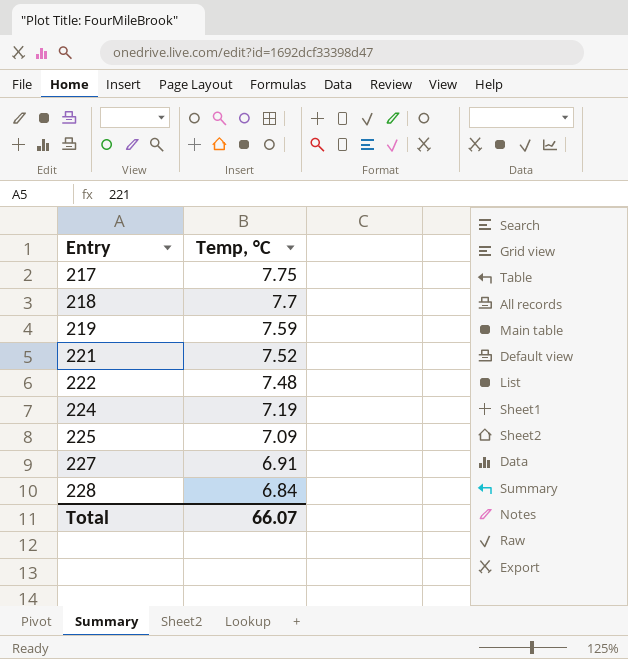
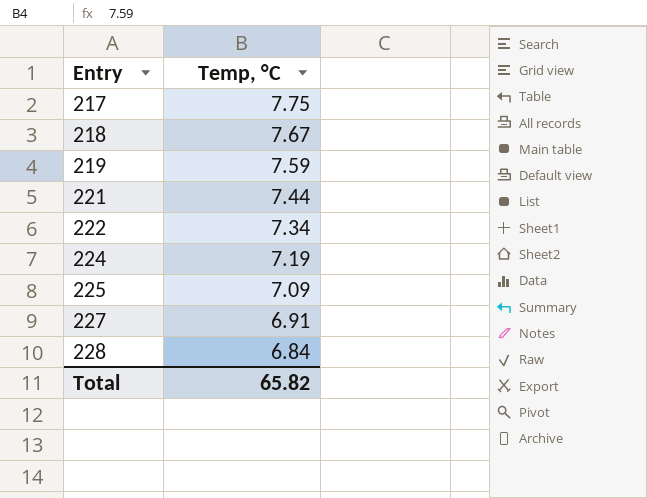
218 | Temp, °C: 7.7 -> 7.67
221 | Temp, °C: 7.52 -> 7.44
222 | Temp, °C: 7.48 -> 7.34
Total | Temp, °C: 66.07 -> 65.82

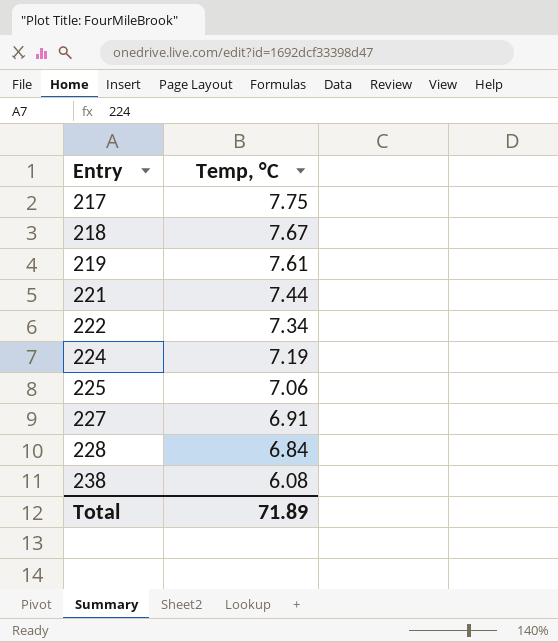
219 | Temp, °C: 7.59 -> 7.61
225 | Temp, °C: 7.09 -> 7.06
row 238: none -> 6.08
Total | Temp, °C: 65.82 -> 71.89

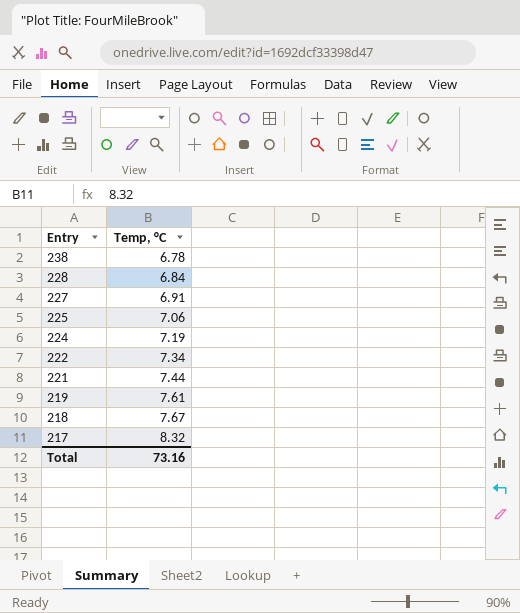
row order: Entry ascending -> Entry descending
238 | Temp, °C: 6.08 -> 6.78
217 | Temp, °C: 7.75 -> 8.32
Total | Temp, °C: 71.89 -> 73.16

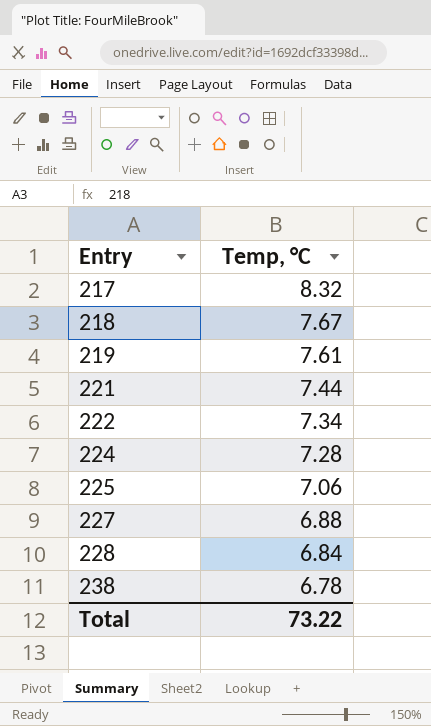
row order: Entry descending -> Entry ascending
224 | Temp, °C: 7.19 -> 7.28
227 | Temp, °C: 6.91 -> 6.88
Total | Temp, °C: 73.16 -> 73.22

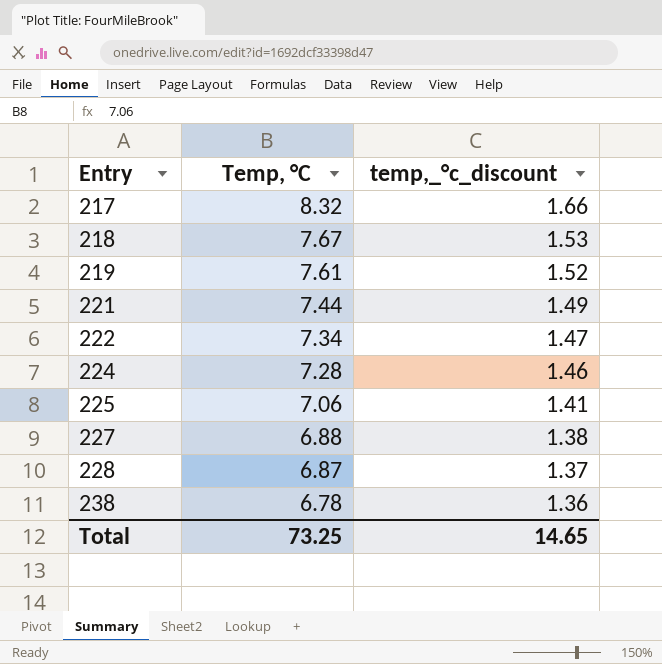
column temp,_°c_discount | formula: none -> [Temp, °C] * 0.2
228 | Temp, °C: 6.84 -> 6.87
Total | Temp, °C: 73.22 -> 73.25

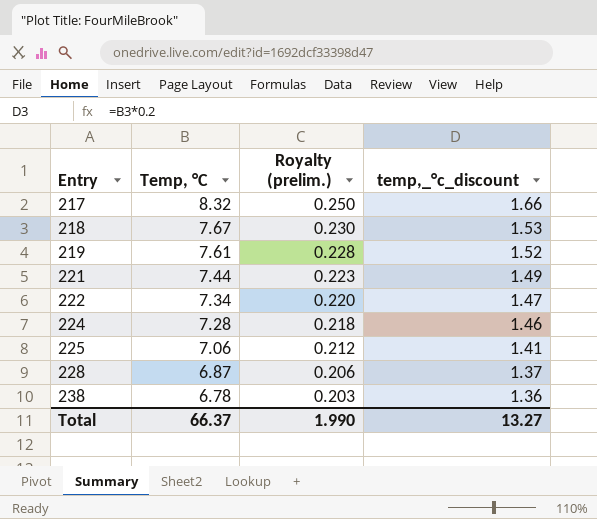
column Royalty (prelim.) | formula: none -> [Temp, °C] * 0.03
row 227: 6.88 | 1.38 -> none
Total | Temp, °C: 73.25 -> 66.37
Total | temp,_°c_discount: 14.65 -> 13.27

